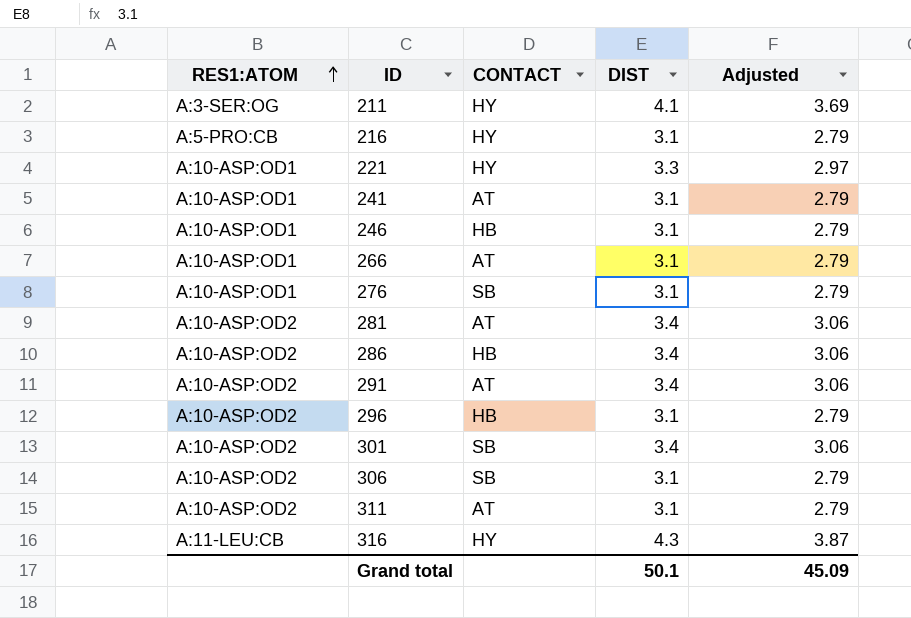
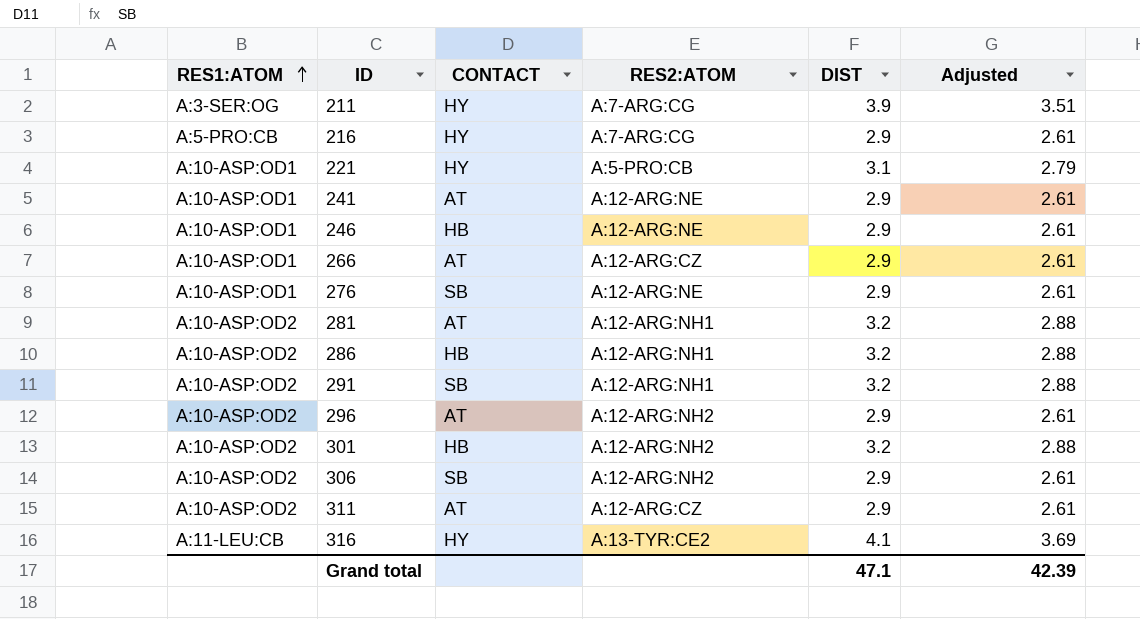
column RES2:ATOM | position: none -> 4
211 | DIST: 4.1 -> 3.9
211 | Adjusted: 3.69 -> 3.51
216 | DIST: 3.1 -> 2.9
216 | Adjusted: 2.79 -> 2.61
221 | DIST: 3.3 -> 3.1
221 | Adjusted: 2.97 -> 2.79
241 | DIST: 3.1 -> 2.9
241 | Adjusted: 2.79 -> 2.61
246 | DIST: 3.1 -> 2.9
246 | Adjusted: 2.79 -> 2.61
266 | DIST: 3.1 -> 2.9
266 | Adjusted: 2.79 -> 2.61
276 | DIST: 3.1 -> 2.9
276 | Adjusted: 2.79 -> 2.61
281 | DIST: 3.4 -> 3.2
281 | Adjusted: 3.06 -> 2.88
286 | DIST: 3.4 -> 3.2
286 | Adjusted: 3.06 -> 2.88
291 | CONTACT: AT -> SB
291 | DIST: 3.4 -> 3.2
291 | Adjusted: 3.06 -> 2.88
296 | CONTACT: HB -> AT
296 | DIST: 3.1 -> 2.9
296 | Adjusted: 2.79 -> 2.61
301 | CONTACT: SB -> HB
301 | DIST: 3.4 -> 3.2
301 | Adjusted: 3.06 -> 2.88
306 | DIST: 3.1 -> 2.9
306 | Adjusted: 2.79 -> 2.61
311 | DIST: 3.1 -> 2.9
311 | Adjusted: 2.79 -> 2.61
316 | DIST: 4.3 -> 4.1
316 | Adjusted: 3.87 -> 3.69
Grand total | DIST: 50.1 -> 47.1
Grand total | Adjusted: 45.09 -> 42.39

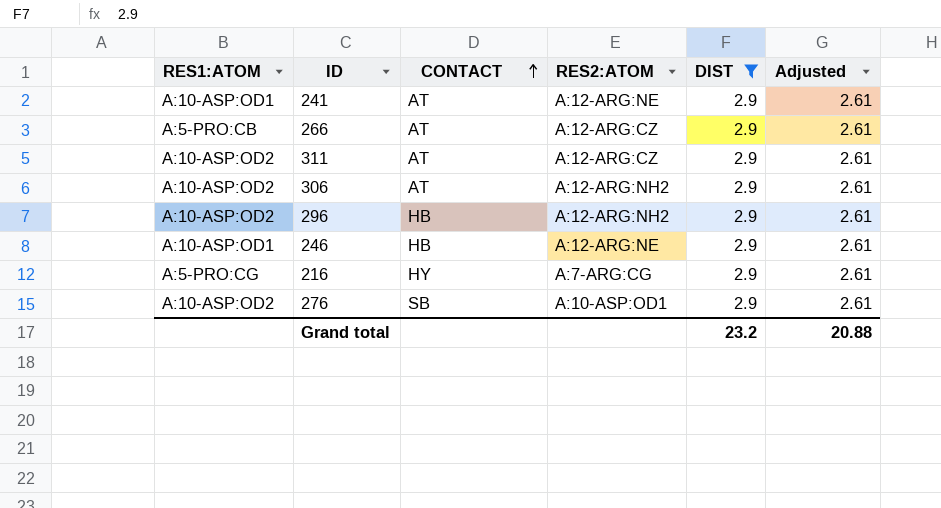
filter: none -> DIST = 2.9
row order: RES1:ATOM ascending -> CONTACT ascending
266 | RES1:ATOM: A:10-ASP:OD1 -> A:5-PRO:CB
306 | CONTACT: SB -> AT
296 | CONTACT: AT -> HB
216 | RES1:ATOM: A:5-PRO:CB -> A:5-PRO:CG
276 | RES1:ATOM: A:10-ASP:OD1 -> A:10-ASP:OD2
276 | RES2:ATOM: A:12-ARG:NE -> A:10-ASP:OD1
Grand total | DIST: 47.1 -> 23.2
Grand total | Adjusted: 42.39 -> 20.88

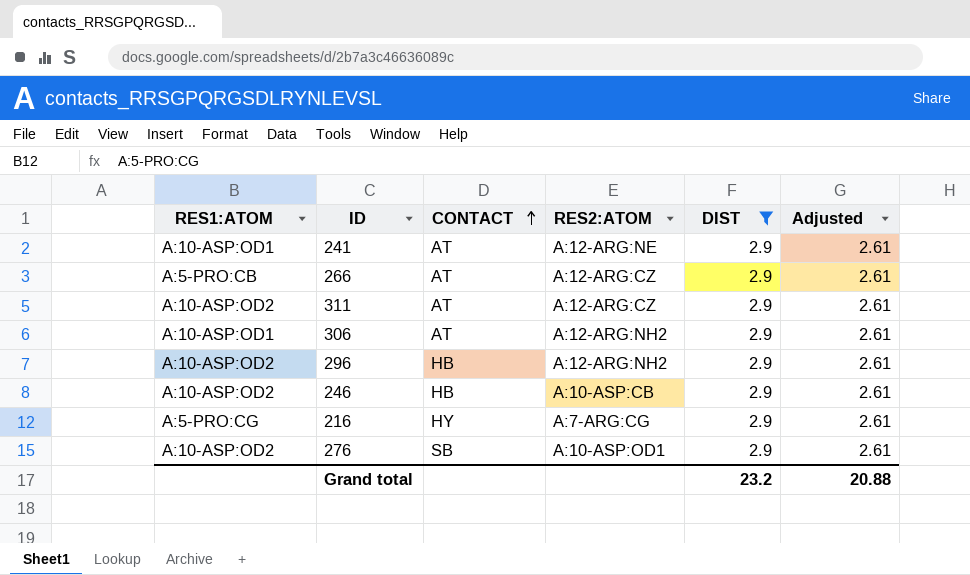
306 | RES1:ATOM: A:10-ASP:OD2 -> A:10-ASP:OD1
246 | RES1:ATOM: A:10-ASP:OD1 -> A:10-ASP:OD2
246 | RES2:ATOM: A:12-ARG:NE -> A:10-ASP:CB

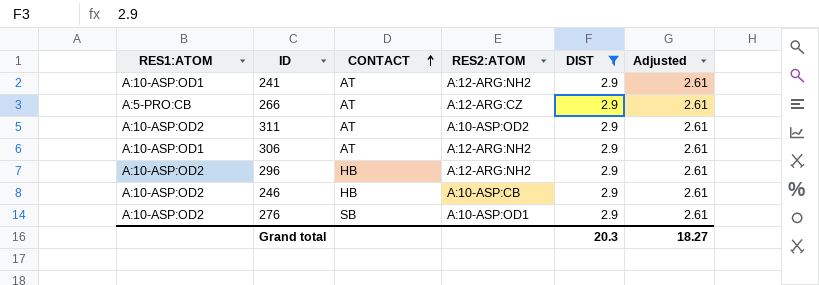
row 216: A:5-PRO:CG | HY | A:7-ARG:CG | 2.9 | 2.61 -> none
241 | RES2:ATOM: A:12-ARG:NE -> A:12-ARG:NH2
311 | RES2:ATOM: A:12-ARG:CZ -> A:10-ASP:OD2
Grand total | DIST: 23.2 -> 20.3
Grand total | Adjusted: 20.88 -> 18.27

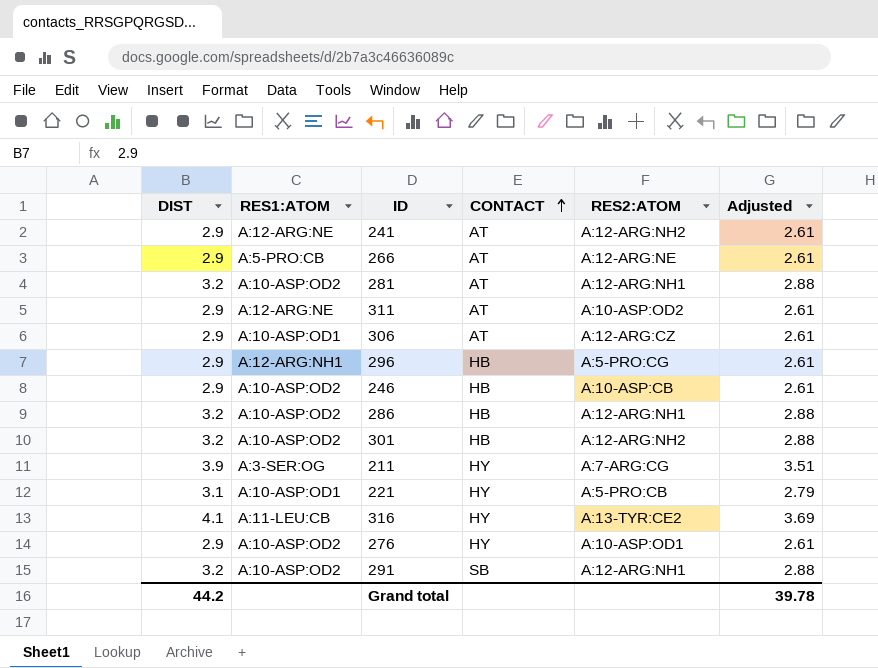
filter: DIST = 2.9 -> none
column DIST | position: 5 -> 1
241 | RES1:ATOM: A:10-ASP:OD1 -> A:12-ARG:NE
266 | RES2:ATOM: A:12-ARG:CZ -> A:12-ARG:NE
311 | RES1:ATOM: A:10-ASP:OD2 -> A:12-ARG:NE
306 | RES2:ATOM: A:12-ARG:NH2 -> A:12-ARG:CZ
296 | RES1:ATOM: A:10-ASP:OD2 -> A:12-ARG:NH1
296 | RES2:ATOM: A:12-ARG:NH2 -> A:5-PRO:CG
276 | CONTACT: SB -> HY
Grand total | DIST: 20.3 -> 44.2
Grand total | Adjusted: 18.27 -> 39.78

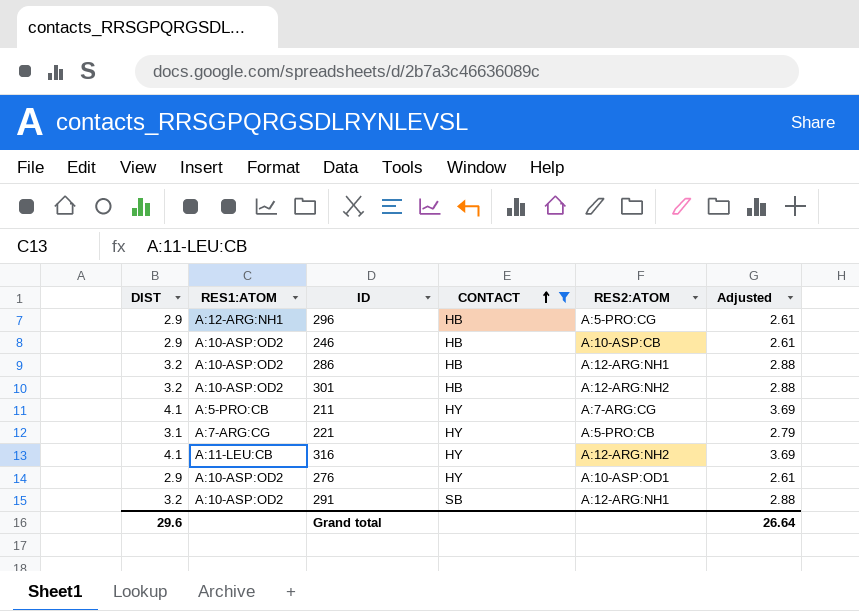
filter: none -> CONTACT != AT
211 | DIST: 3.9 -> 4.1
211 | RES1:ATOM: A:3-SER:OG -> A:5-PRO:CB
211 | Adjusted: 3.51 -> 3.69
221 | RES1:ATOM: A:10-ASP:OD1 -> A:7-ARG:CG
316 | RES2:ATOM: A:13-TYR:CE2 -> A:12-ARG:NH2
Grand total | DIST: 44.2 -> 29.6
Grand total | Adjusted: 39.78 -> 26.64

